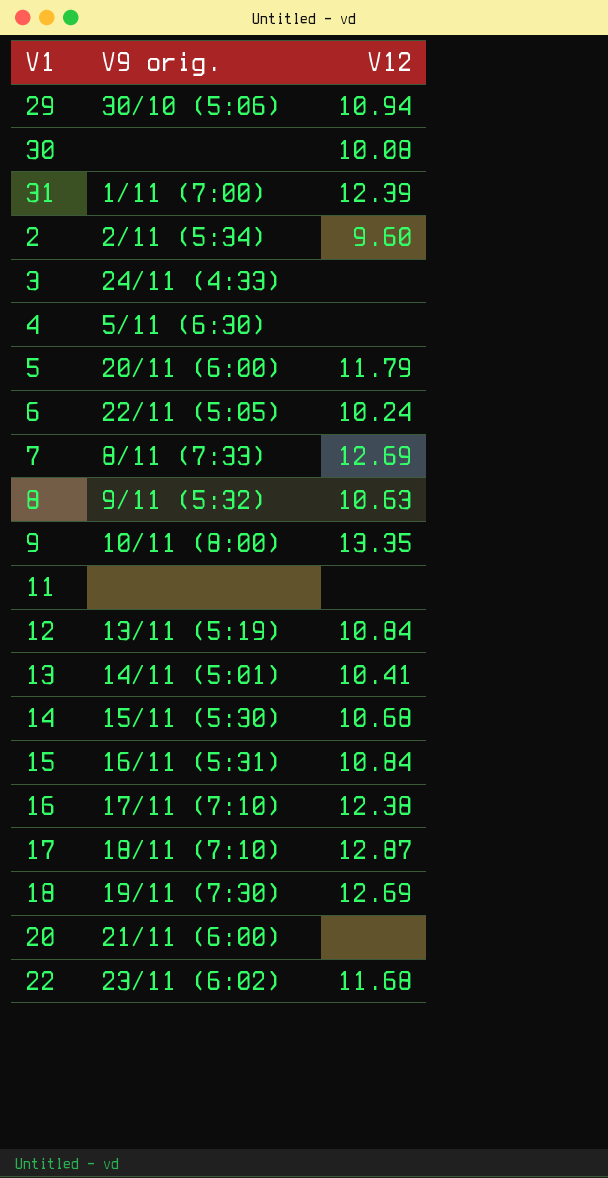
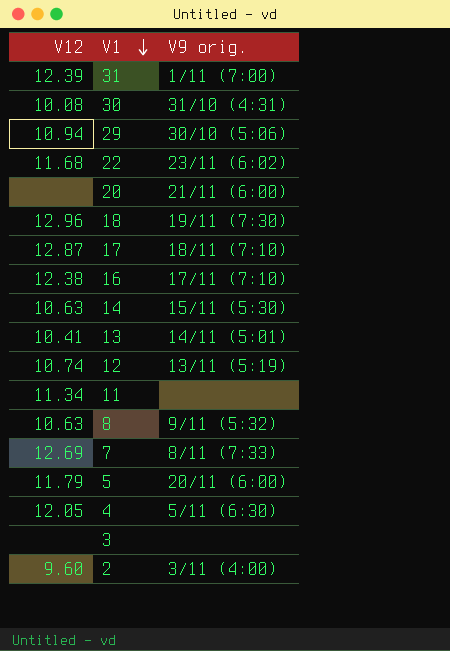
row order: none -> V1 descending
column V12 | position: 3 -> 1
row 6: 22/11 (5:05) | 10.24 -> none
row 9: 10/11 (8:00) | 13.35 -> none
row 15: 16/11 (5:31) | 10.84 -> none
30 | V9 orig.: none -> 31/10 (4:31)
18 | V12: 12.69 -> 12.96
14 | V12: 10.68 -> 10.63
12 | V12: 10.84 -> 10.74
11 | V12: none -> 11.34
4 | V12: none -> 12.05
3 | V9 orig.: 24/11 (4:33) -> none
2 | V9 orig.: 2/11 (5:34) -> 3/11 (4:00)

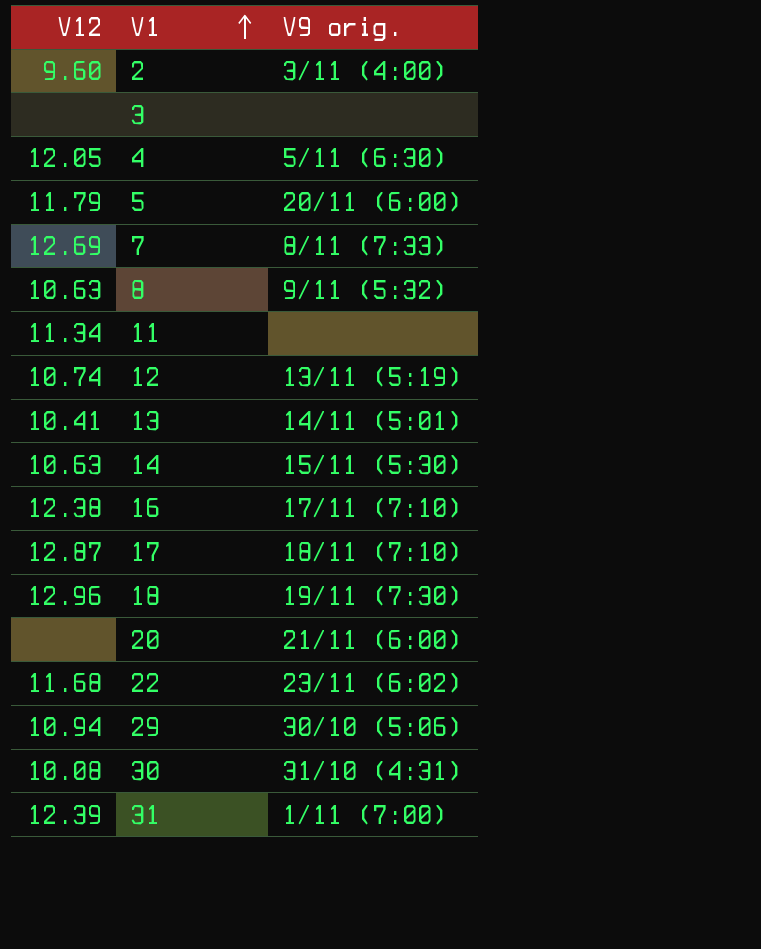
row order: V1 descending -> V1 ascending

